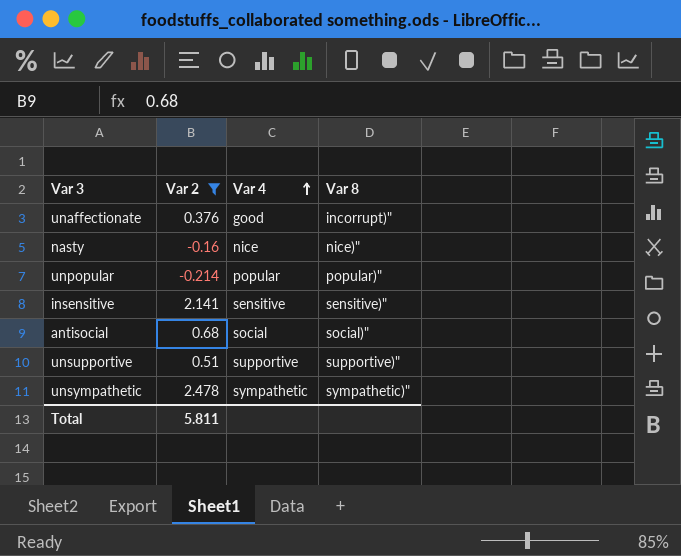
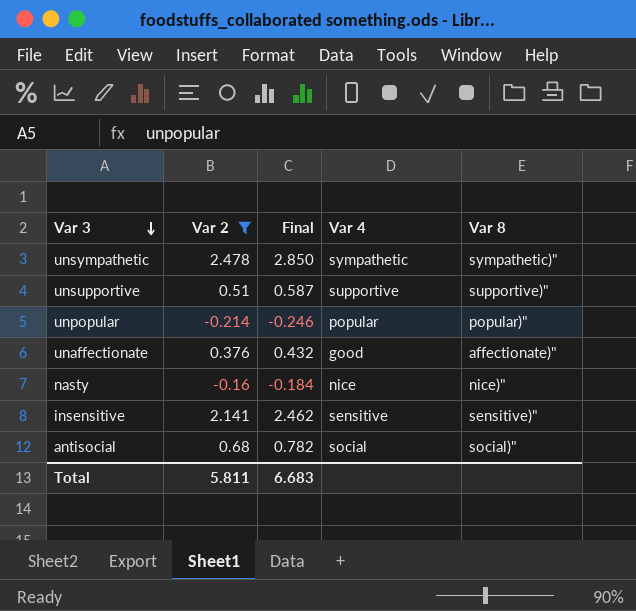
row order: Var 4 ascending -> Var 3 descending
column Final | formula: none -> [Var 2] * 1.15
unaffectionate | Var 8: incorrupt)" -> affectionate)"

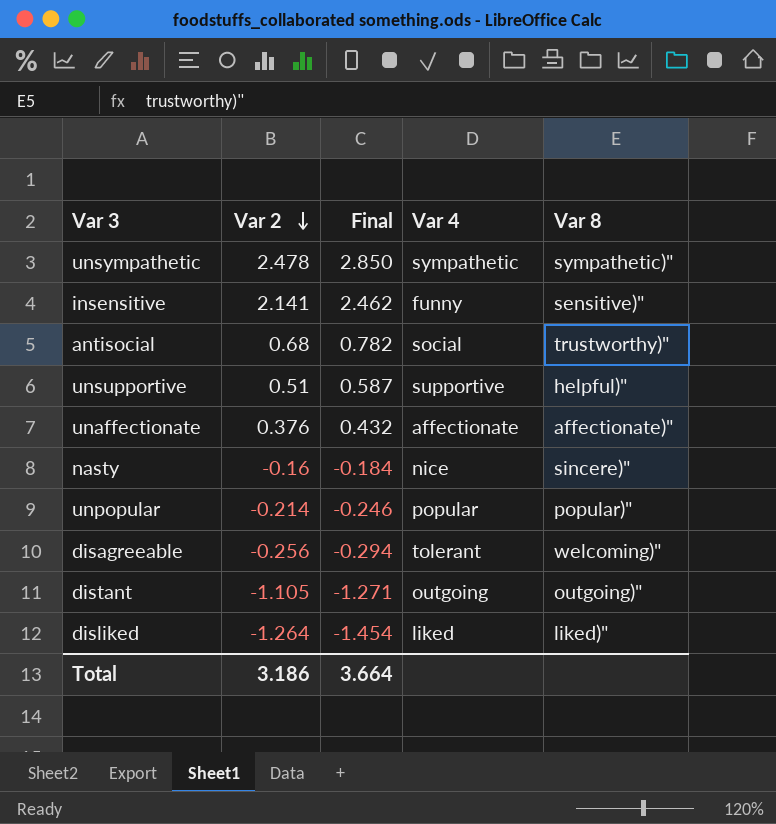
filter: Var 2 >= -0.214 -> none
row order: Var 3 descending -> Var 2 descending
insensitive | Var 4: sensitive -> funny
antisocial | Var 8: social)" -> trustworthy)"
unsupportive | Var 8: supportive)" -> helpful)"
unaffectionate | Var 4: good -> affectionate
nasty | Var 8: nice)" -> sincere)"
Total | Var 2: 5.811 -> 3.186
Total | Final: 6.683 -> 3.664

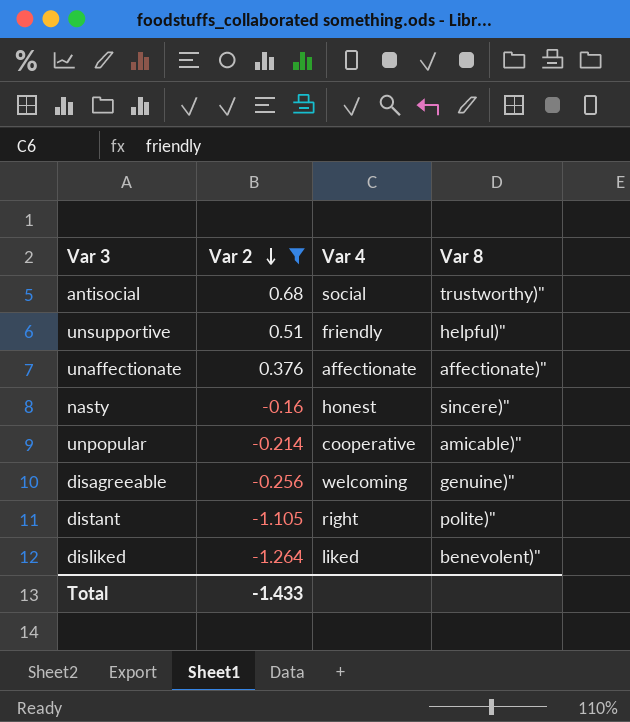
filter: none -> Var 2 <= 0.68
column Final | formula: [Var 2] * 1.15 -> none
unsupportive | Var 4: supportive -> friendly
nasty | Var 4: nice -> honest
unpopular | Var 4: popular -> cooperative
unpopular | Var 8: popular)" -> amicable)"
disagreeable | Var 4: tolerant -> welcoming
disagreeable | Var 8: welcoming)" -> genuine)"
distant | Var 4: outgoing -> right
distant | Var 8: outgoing)" -> polite)"
disliked | Var 8: liked)" -> benevolent)"
Total | Var 2: 3.186 -> -1.433

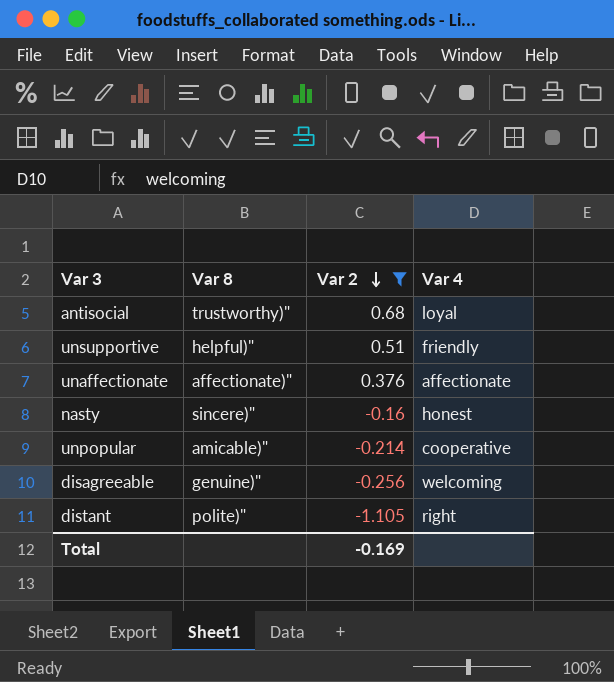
column Var 8 | position: 4 -> 2
row disliked: -1.264 | liked | benevolent)" -> none
antisocial | Var 4: social -> loyal
Total | Var 2: -1.433 -> -0.169

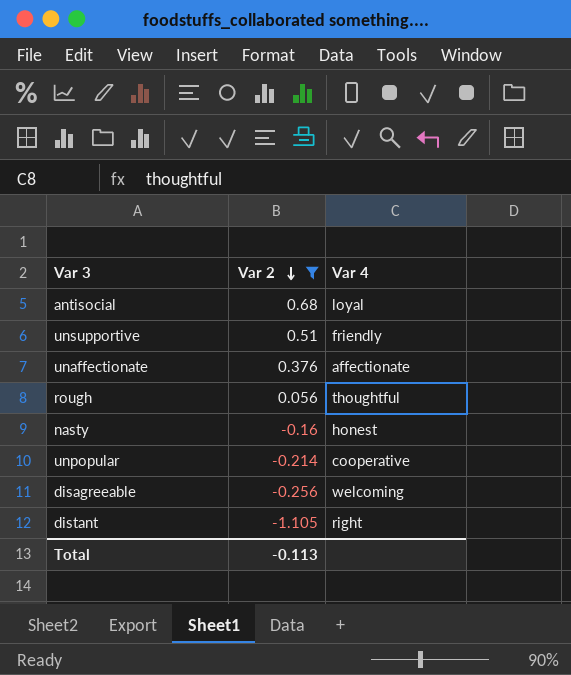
column Var 8 | position: 2 -> none
row rough: none -> 0.056 | thoughtful
Total | Var 2: -0.169 -> -0.113

